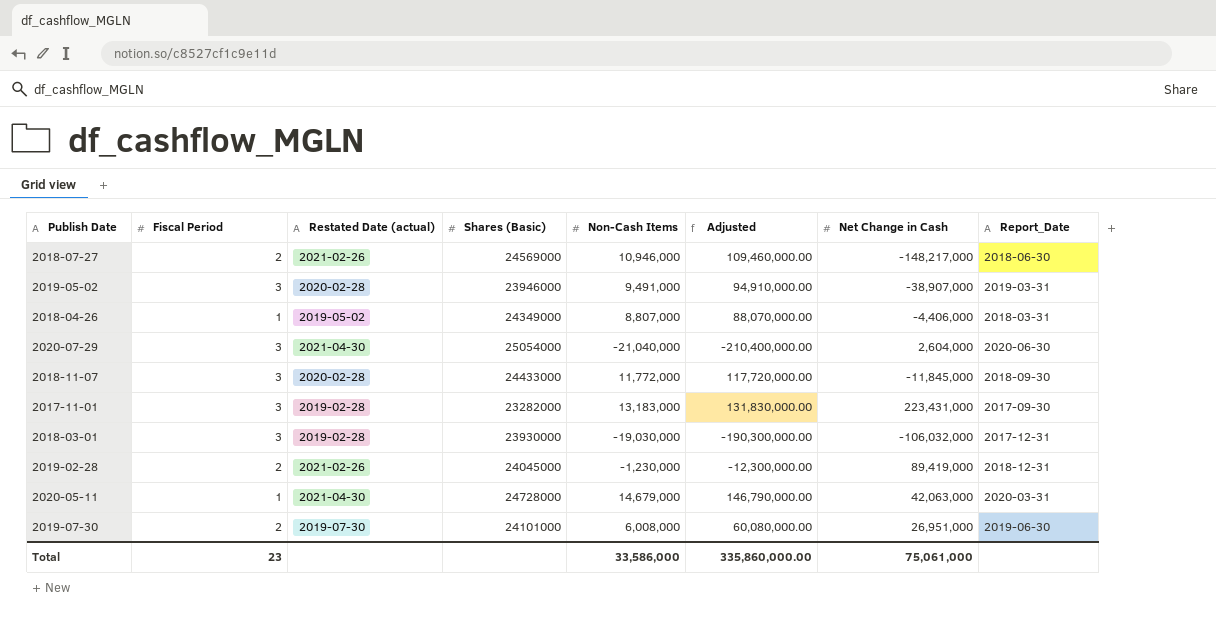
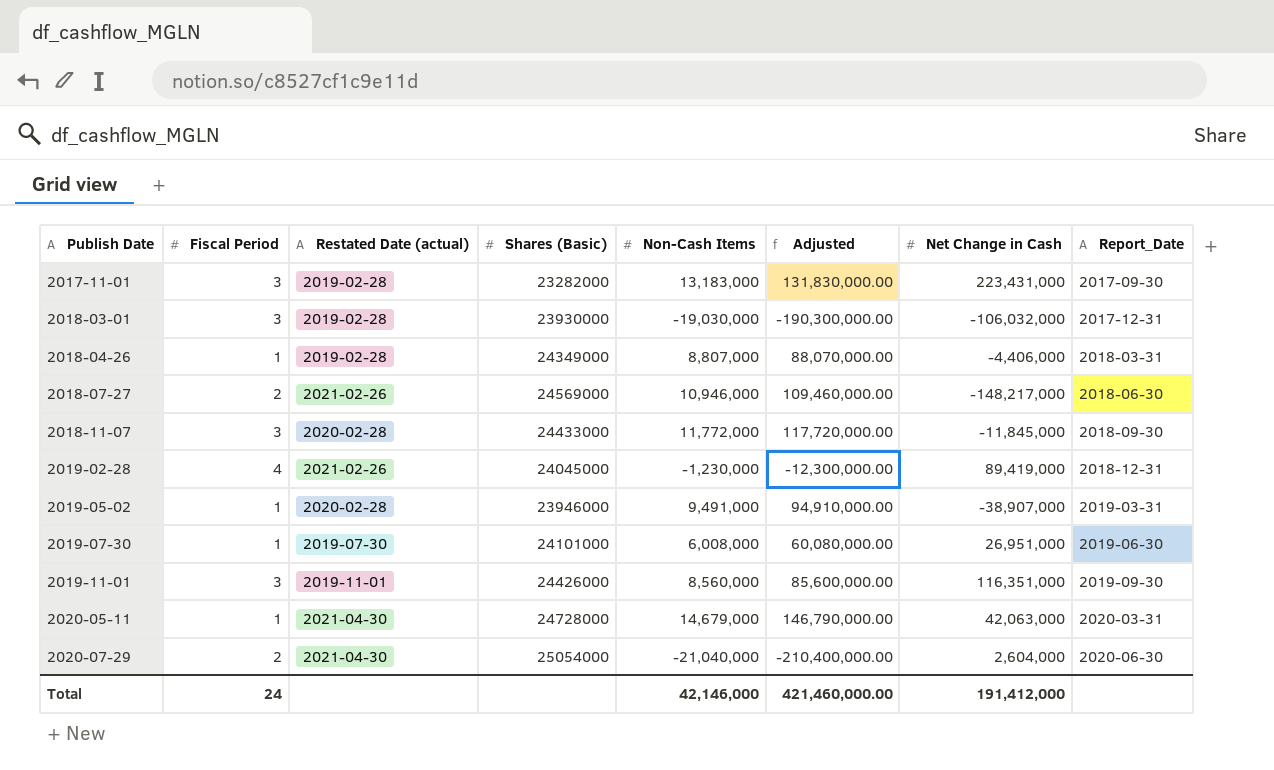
row order: none -> Publish Date ascending
2018-04-26 | Restated Date (actual): 2019-05-02 -> 2019-02-28
2019-02-28 | Fiscal Period: 2 -> 4
2019-05-02 | Fiscal Period: 3 -> 1
2019-07-30 | Fiscal Period: 2 -> 1
row 2019-11-01: none -> 3 | 2019-11-01 | 24426000 | 8,560,000 | 85,600,000.00 | 116,351,000 | 2019-09-30
2020-07-29 | Fiscal Period: 3 -> 2
Total | Fiscal Period: 23 -> 24
Total | Non-Cash Items: 33,586,000 -> 42,146,000
Total | Adjusted: 335,860,000.00 -> 421,460,000.00
Total | Net Change in Cash: 75,061,000 -> 191,412,000

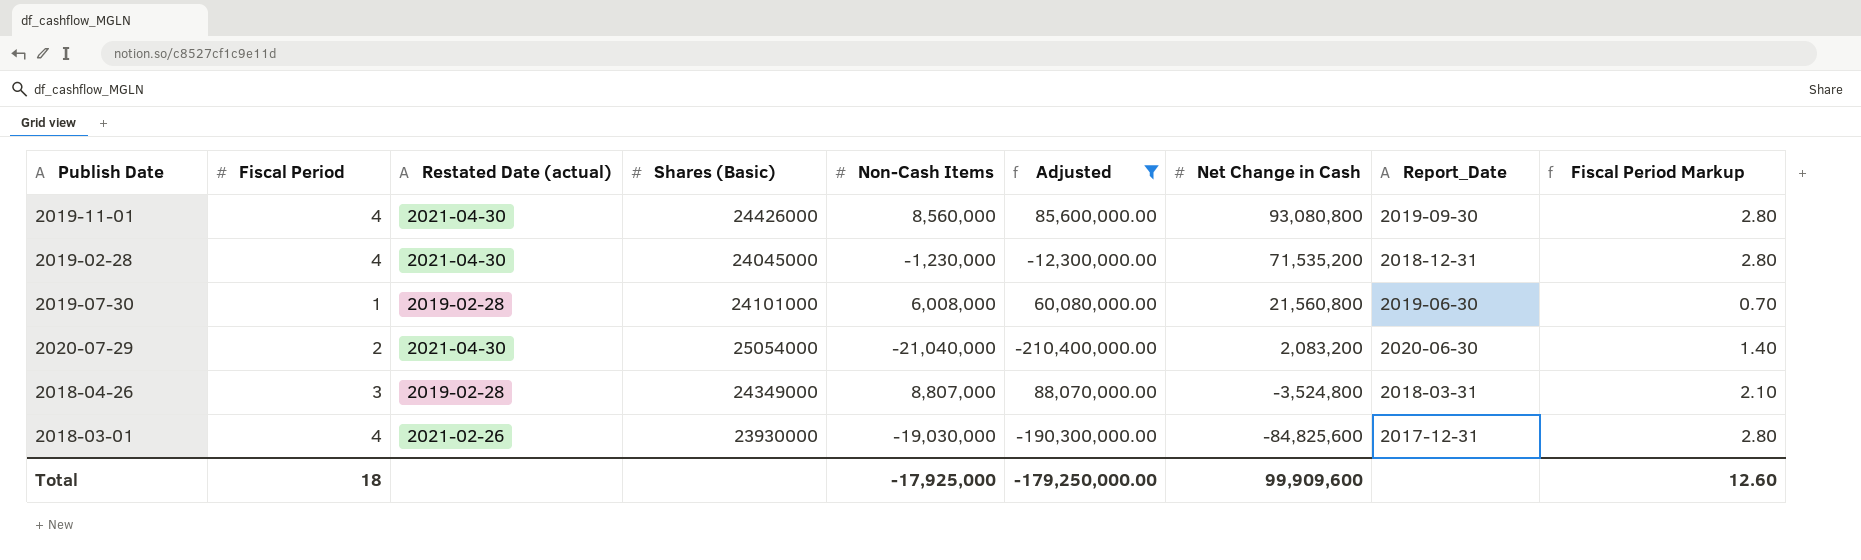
filter: none -> Adjusted <= 88,070,000.00
row order: Publish Date ascending -> Net Change in Cash descending
column Fiscal Period Markup | formula: none -> [Fiscal Period] * 0.7
2019-11-01 | Fiscal Period: 3 -> 4
2019-11-01 | Restated Date (actual): 2019-11-01 -> 2021-04-30
2019-11-01 | Net Change in Cash: 116,351,000 -> 93,080,800
2019-02-28 | Restated Date (actual): 2021-02-26 -> 2021-04-30
2019-02-28 | Net Change in Cash: 89,419,000 -> 71,535,200
2019-07-30 | Restated Date (actual): 2019-07-30 -> 2019-02-28
2019-07-30 | Net Change in Cash: 26,951,000 -> 21,560,800
2020-07-29 | Net Change in Cash: 2,604,000 -> 2,083,200
2018-04-26 | Fiscal Period: 1 -> 3
2018-04-26 | Net Change in Cash: -4,406,000 -> -3,524,800
2018-03-01 | Fiscal Period: 3 -> 4
2018-03-01 | Restated Date (actual): 2019-02-28 -> 2021-02-26
2018-03-01 | Net Change in Cash: -106,032,000 -> -84,825,600
Total | Fiscal Period: 24 -> 18
Total | Non-Cash Items: 42,146,000 -> -17,925,000
Total | Adjusted: 421,460,000.00 -> -179,250,000.00
Total | Net Change in Cash: 191,412,000 -> 99,909,600

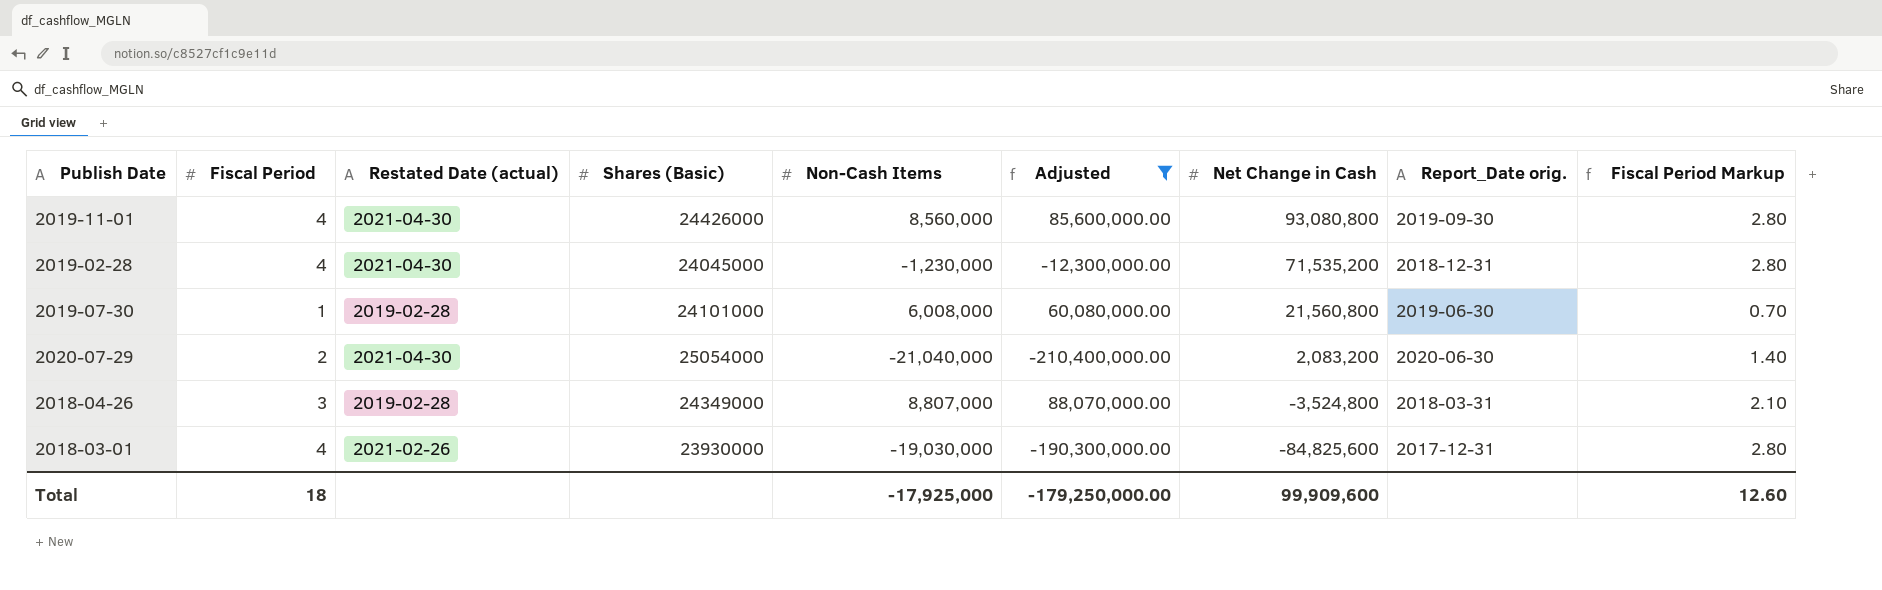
column name: Report_Date -> Report_Date orig.

